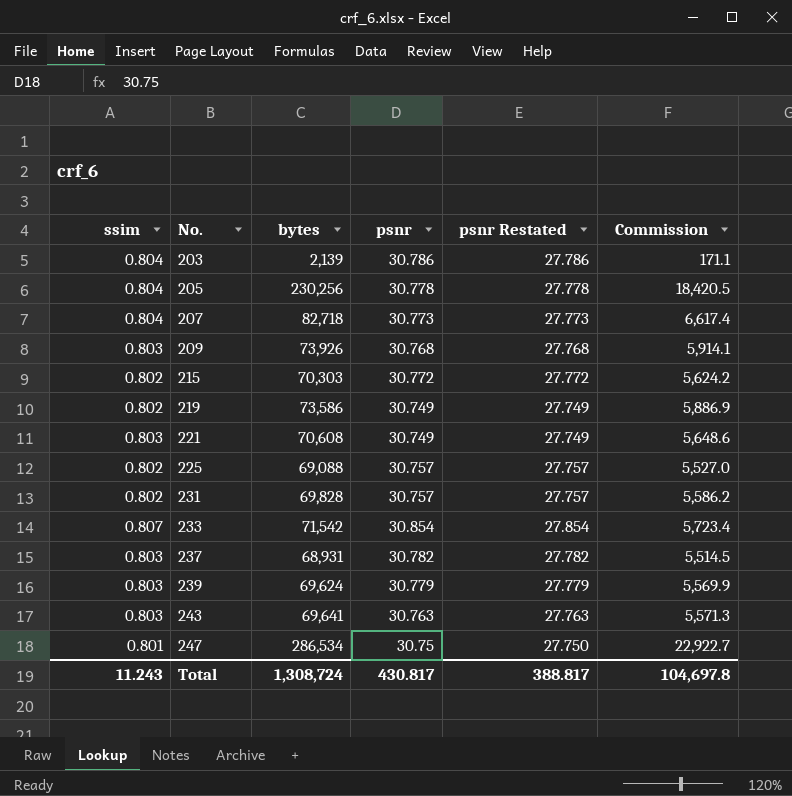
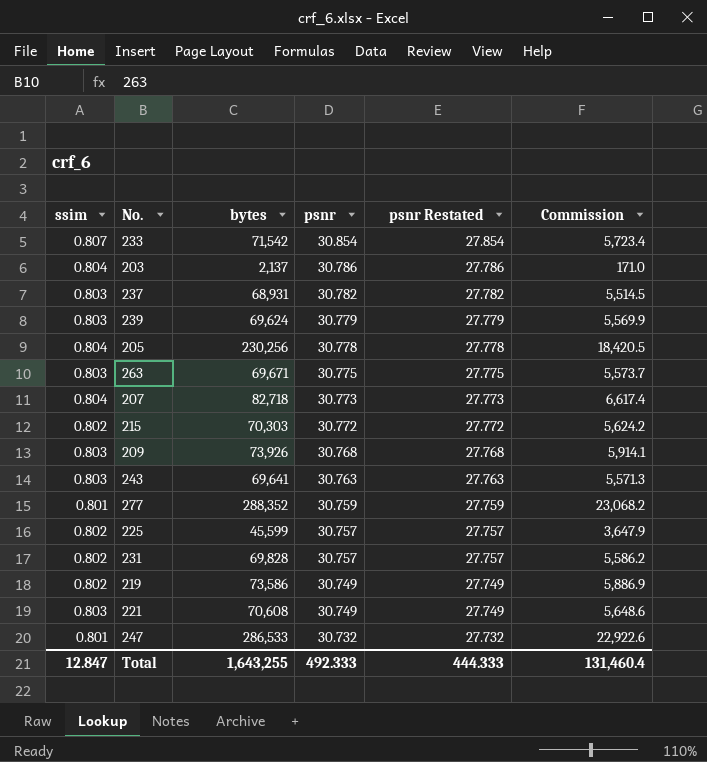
row order: No. ascending -> psnr descending
203 | bytes: 2,139 -> 2,137
203 | Commission: 171.1 -> 171.0
row 263: none -> 0.803 | 69,671 | 30.775 | 27.775 | 5,573.7
row 277: none -> 0.801 | 288,352 | 30.759 | 27.759 | 23,068.2
225 | bytes: 69,088 -> 45,599
225 | Commission: 5,527.0 -> 3,647.9
247 | bytes: 286,534 -> 286,533
247 | psnr: 30.75 -> 30.732
247 | psnr Restated: 27.750 -> 27.732
247 | Commission: 22,922.7 -> 22,922.6
Total | ssim: 11.243 -> 12.847
Total | bytes: 1,308,724 -> 1,643,255
Total | psnr: 430.817 -> 492.333
Total | psnr Restated: 388.817 -> 444.333
Total | Commission: 104,697.8 -> 131,460.4

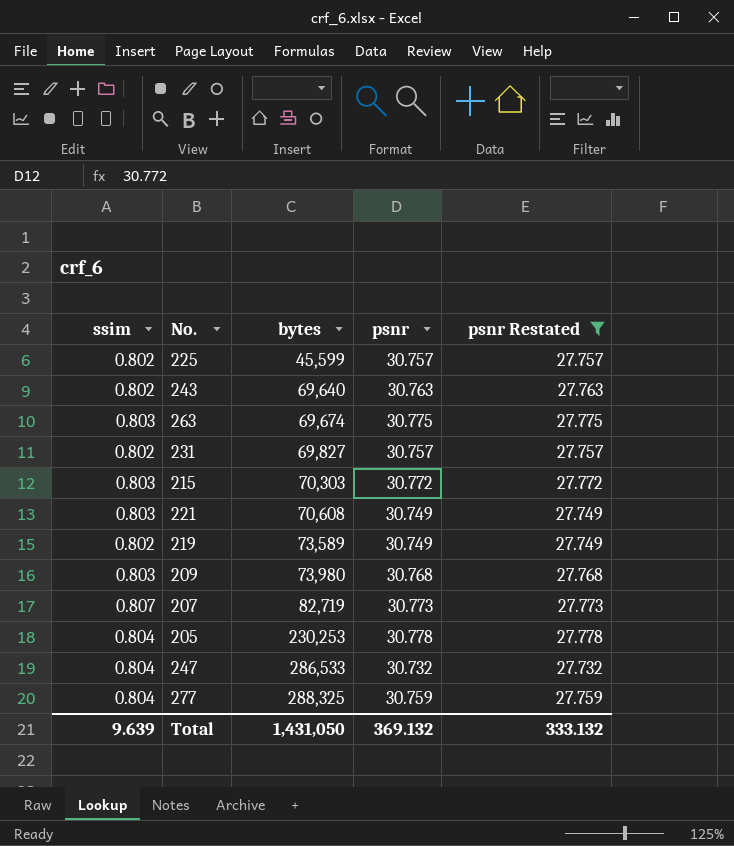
filter: none -> psnr Restated <= 27.778
row order: psnr descending -> bytes ascending
column Commission | formula: [bytes] * 0.08 -> none
243 | ssim: 0.803 -> 0.802
243 | bytes: 69,641 -> 69,640
263 | bytes: 69,671 -> 69,674
231 | bytes: 69,828 -> 69,827
215 | ssim: 0.802 -> 0.803
219 | bytes: 73,586 -> 73,589
209 | bytes: 73,926 -> 73,980
207 | ssim: 0.804 -> 0.807
207 | bytes: 82,718 -> 82,719
205 | bytes: 230,256 -> 230,253
247 | ssim: 0.801 -> 0.804
277 | ssim: 0.801 -> 0.804
277 | bytes: 288,352 -> 288,325
Total | ssim: 12.847 -> 9.639
Total | bytes: 1,643,255 -> 1,431,050
Total | psnr: 492.333 -> 369.132
Total | psnr Restated: 444.333 -> 333.132

